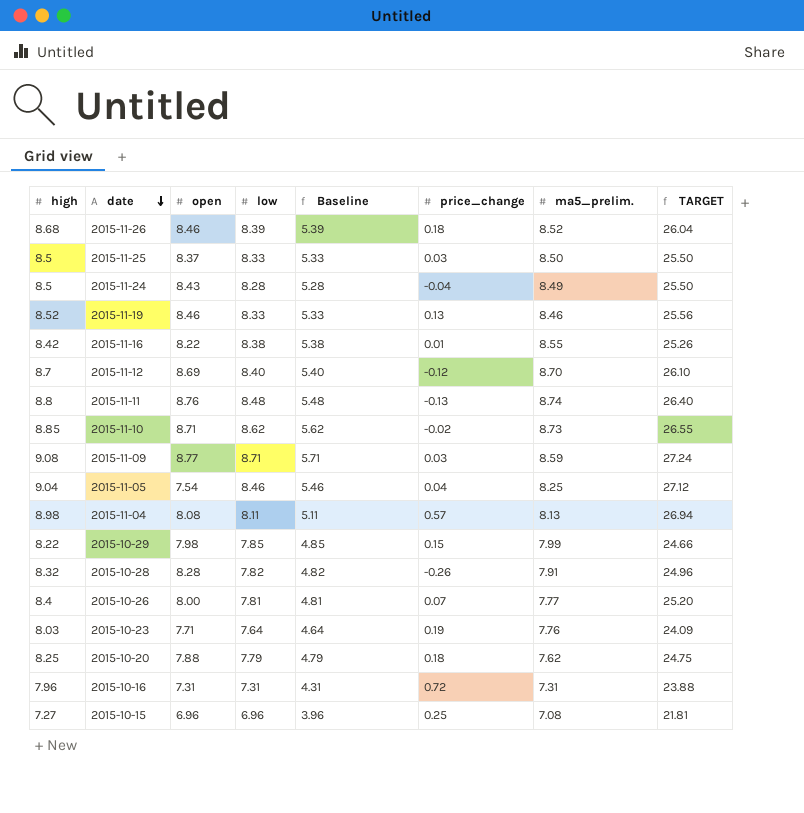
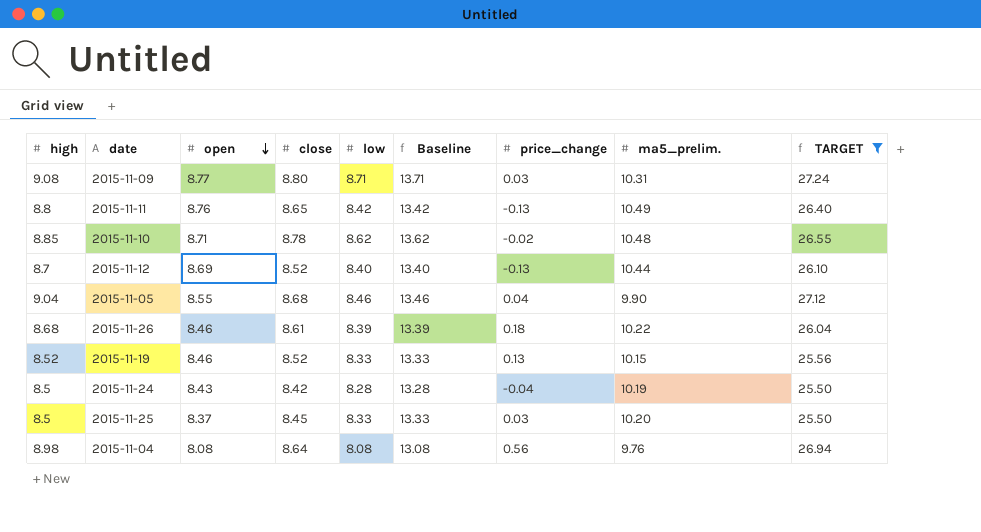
filter: none -> TARGET >= 25.50
row order: date descending -> open descending
column close | position: none -> 4
column Baseline | formula: [low] - 3 -> [low] + 5
2015-11-09 | ma5_prelim.: 8.59 -> 10.31
2015-11-11 | low: 8.48 -> 8.42
2015-11-11 | ma5_prelim.: 8.74 -> 10.49
2015-11-10 | ma5_prelim.: 8.73 -> 10.48
2015-11-12 | price_change: -0.12 -> -0.13
2015-11-12 | ma5_prelim.: 8.70 -> 10.44
2015-11-05 | open: 7.54 -> 8.55
2015-11-05 | ma5_prelim.: 8.25 -> 9.90
2015-11-26 | ma5_prelim.: 8.52 -> 10.22
2015-11-19 | ma5_prelim.: 8.46 -> 10.15
2015-11-24 | ma5_prelim.: 8.49 -> 10.19
2015-11-25 | ma5_prelim.: 8.50 -> 10.20
2015-11-04 | low: 8.11 -> 8.08
2015-11-04 | price_change: 0.57 -> 0.56
2015-11-04 | ma5_prelim.: 8.13 -> 9.76

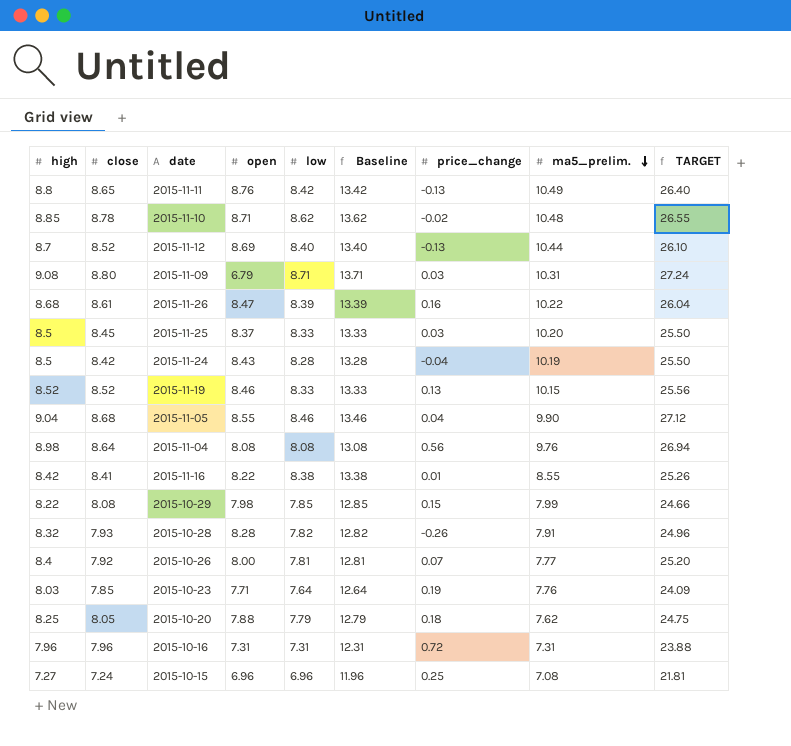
filter: TARGET >= 25.50 -> none
row order: open descending -> ma5_prelim. descending
column close | position: 4 -> 2
2015-11-09 | open: 8.77 -> 6.79
2015-11-26 | open: 8.46 -> 8.47
2015-11-26 | price_change: 0.18 -> 0.16

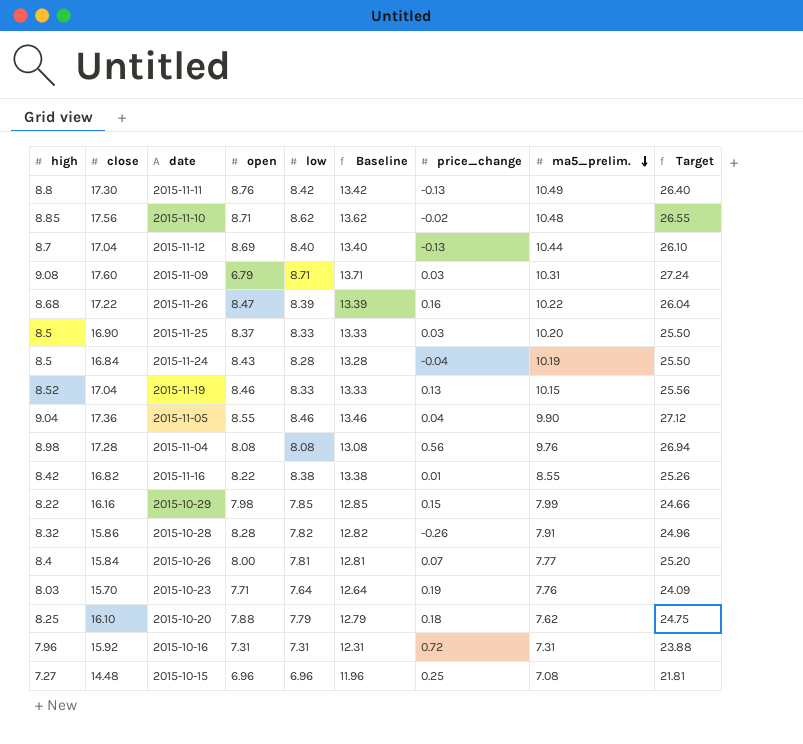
column name: TARGET -> Target
2015-11-11 | close: 8.65 -> 17.30
2015-11-10 | close: 8.78 -> 17.56
2015-11-12 | close: 8.52 -> 17.04
2015-11-09 | close: 8.80 -> 17.60
2015-11-26 | close: 8.61 -> 17.22
2015-11-25 | close: 8.45 -> 16.90
2015-11-24 | close: 8.42 -> 16.84
2015-11-19 | close: 8.52 -> 17.04
2015-11-05 | close: 8.68 -> 17.36
2015-11-04 | close: 8.64 -> 17.28
2015-11-16 | close: 8.41 -> 16.82
2015-10-29 | close: 8.08 -> 16.16
2015-10-28 | close: 7.93 -> 15.86
2015-10-26 | close: 7.92 -> 15.84
2015-10-23 | close: 7.85 -> 15.70
2015-10-20 | close: 8.05 -> 16.10
2015-10-16 | close: 7.96 -> 15.92
2015-10-15 | close: 7.24 -> 14.48

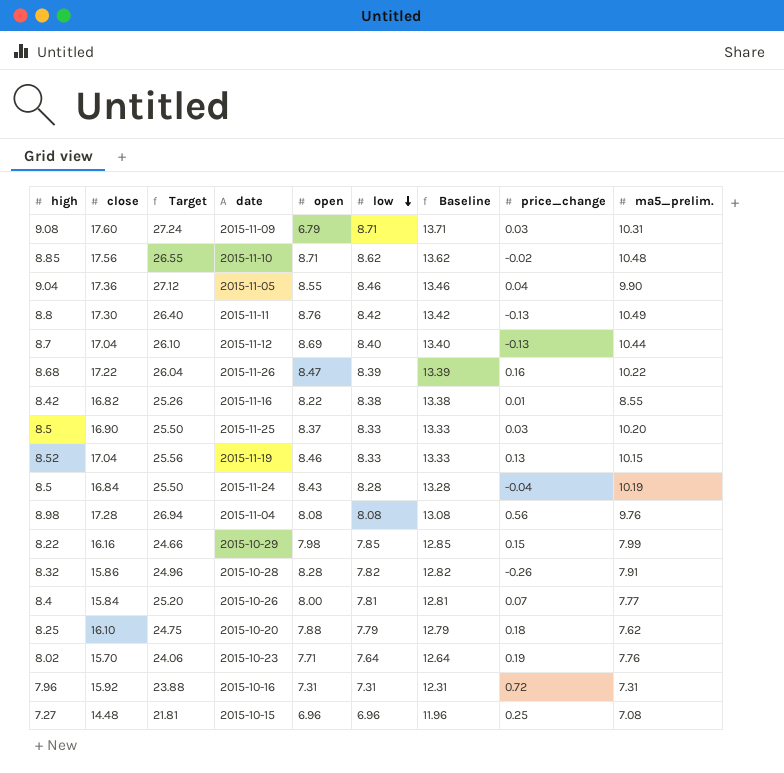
row order: ma5_prelim. descending -> low descending
column Target | position: 9 -> 3
2015-10-23 | high: 8.03 -> 8.02
2015-10-23 | Target: 24.09 -> 24.06

